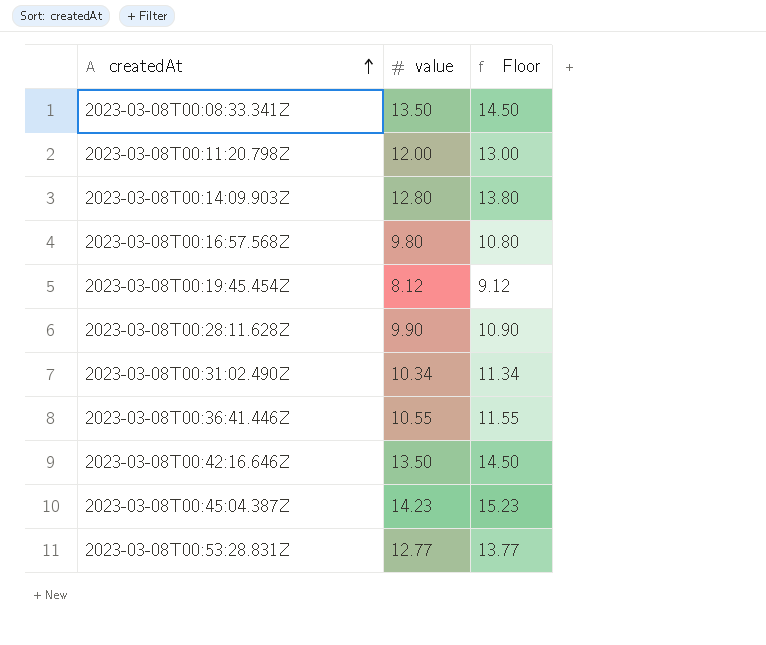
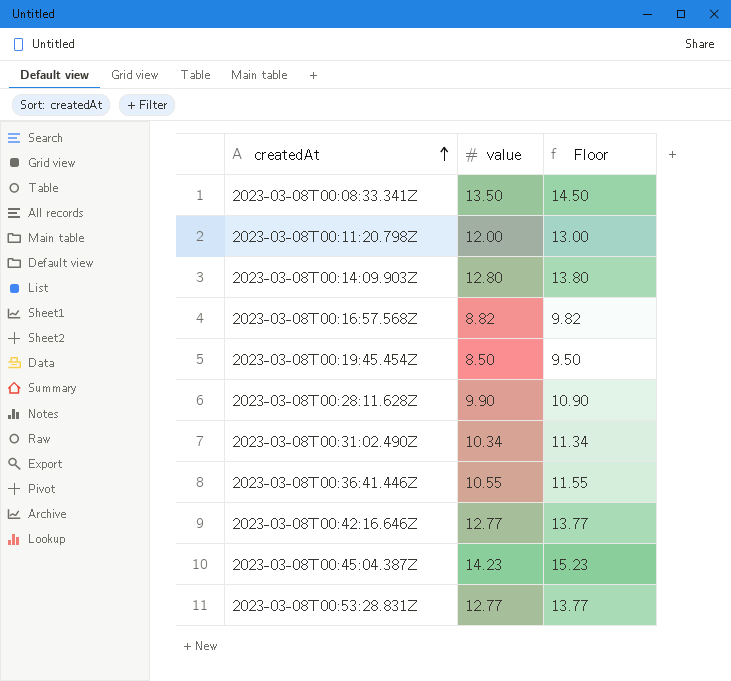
2023-03-08T00:16:57.568Z | value: 9.80 -> 8.82
2023-03-08T00:16:57.568Z | Floor: 10.80 -> 9.82
2023-03-08T00:19:45.454Z | value: 8.12 -> 8.50
2023-03-08T00:19:45.454Z | Floor: 9.12 -> 9.50
2023-03-08T00:42:16.646Z | value: 13.50 -> 12.77
2023-03-08T00:42:16.646Z | Floor: 14.50 -> 13.77

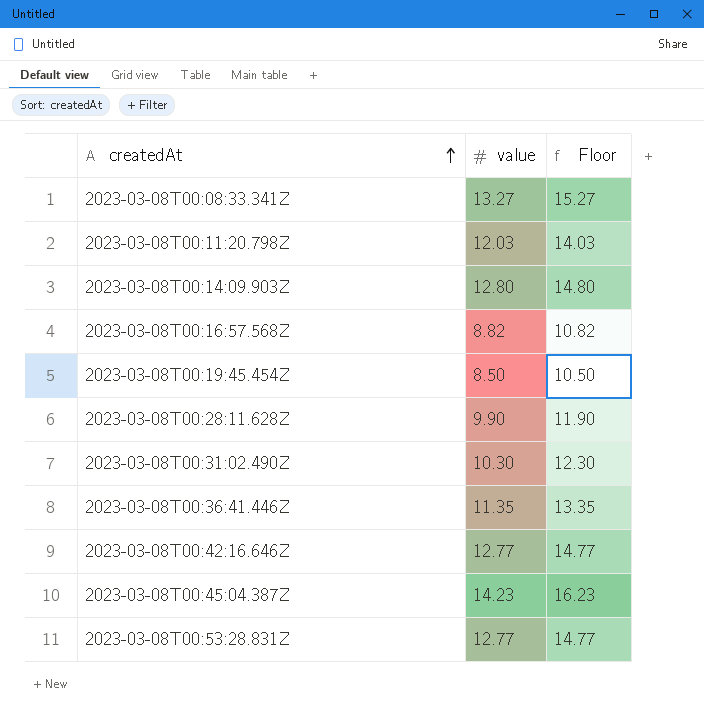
column Floor | formula: [value] + 1 -> [value] + 2
2023-03-08T00:08:33.341Z | value: 13.50 -> 13.27
2023-03-08T00:11:20.798Z | value: 12.00 -> 12.03
2023-03-08T00:31:02.490Z | value: 10.34 -> 10.30
2023-03-08T00:36:41.446Z | value: 10.55 -> 11.35

